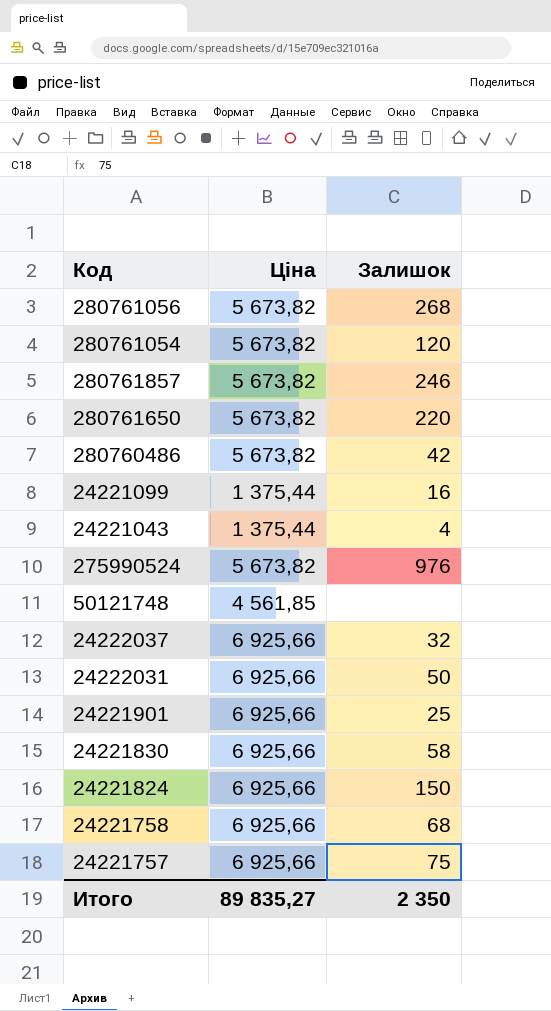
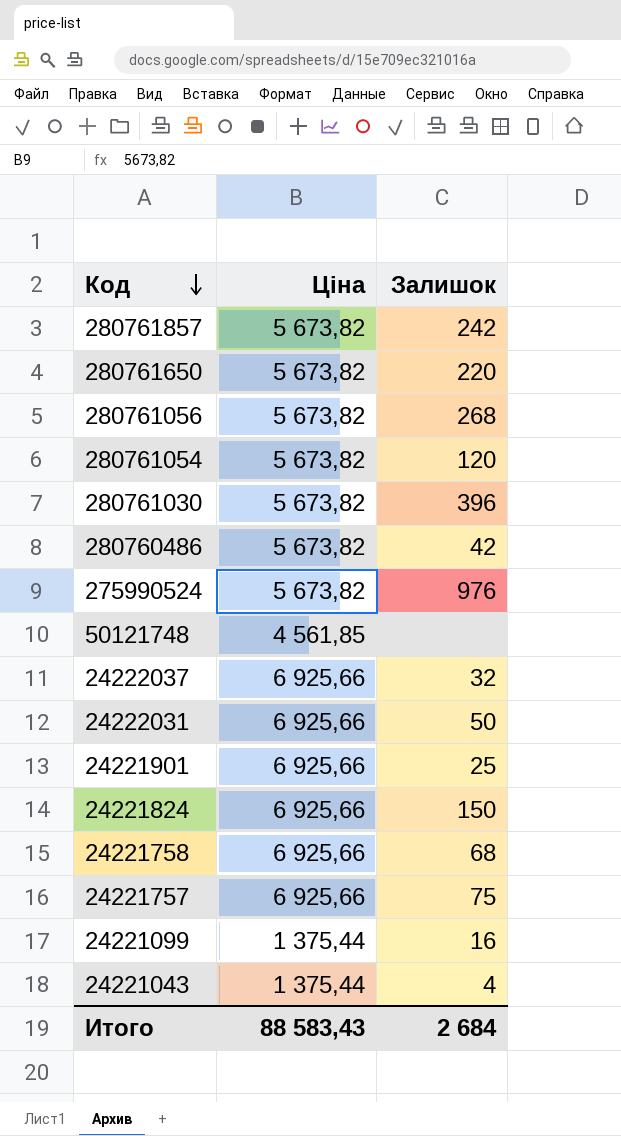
row order: none -> Код descending
row 24221830: 6 925,66 | 58 -> none
280761857 | Залишок: 246 -> 242
row 280761030: none -> 5 673,82 | 396
Итого | Ціна: 89 835,27 -> 88 583,43
Итого | Залишок: 2 350 -> 2 684

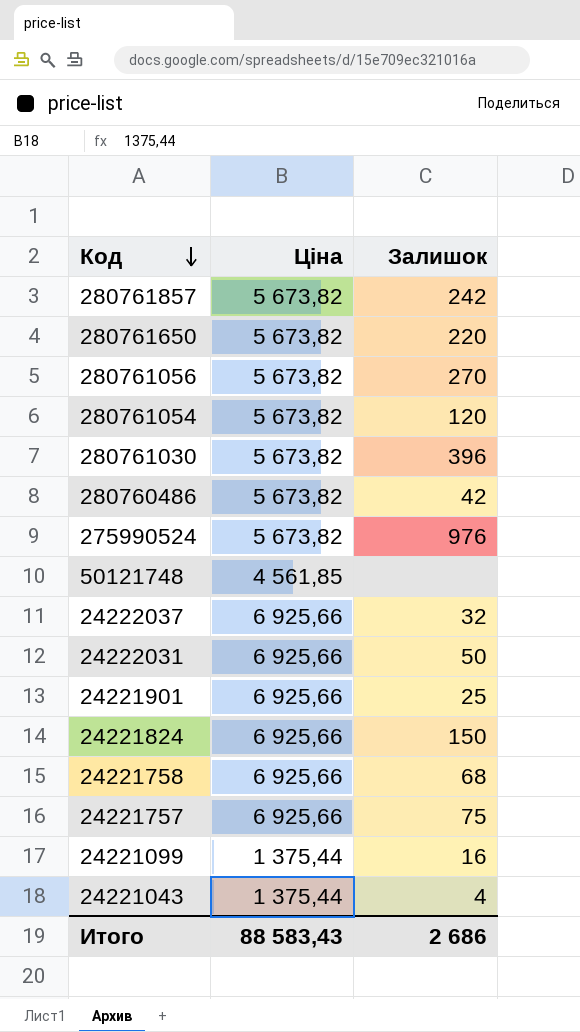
280761056 | Залишок: 268 -> 270
Итого | Залишок: 2 684 -> 2 686

